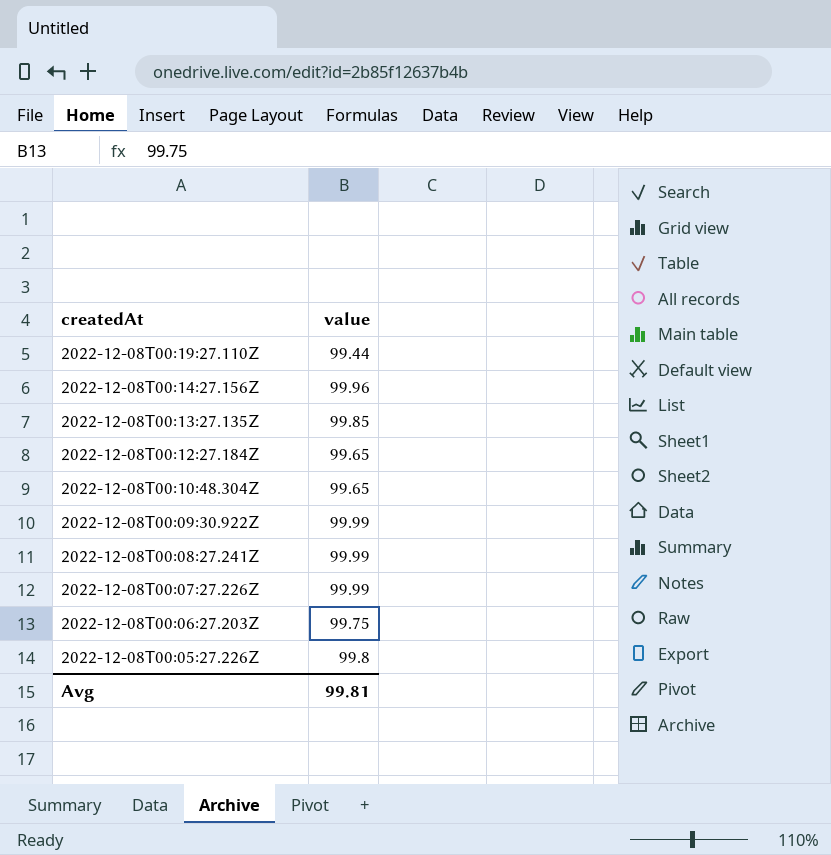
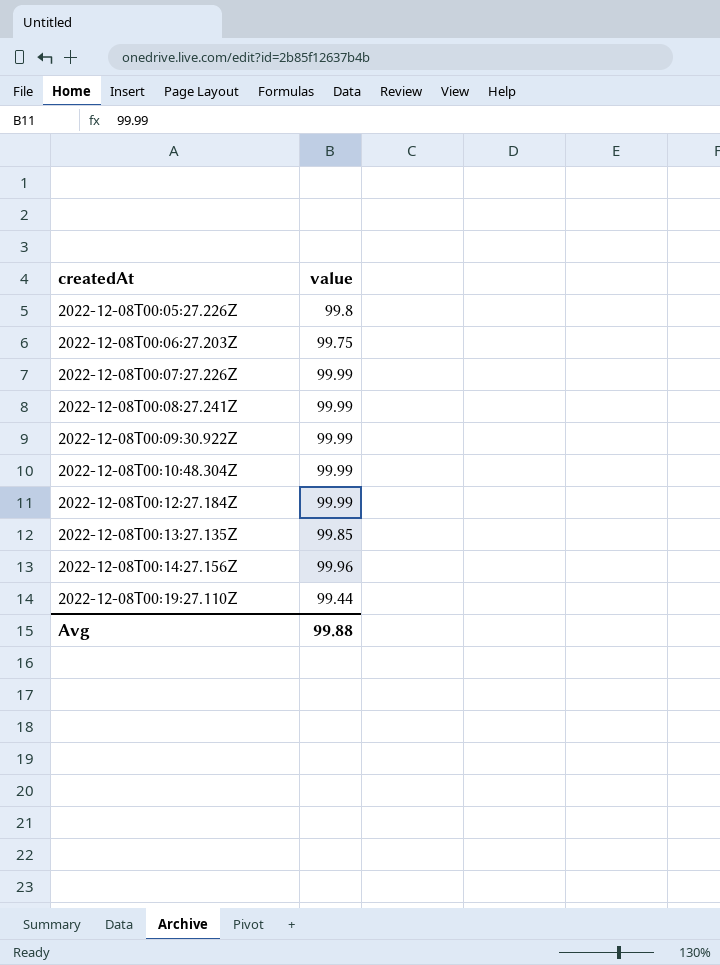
row order: createdAt descending -> createdAt ascending
2022-12-08T00:10:48.304Z | value: 99.65 -> 99.99
2022-12-08T00:12:27.184Z | value: 99.65 -> 99.99
Avg | value: 99.81 -> 99.88

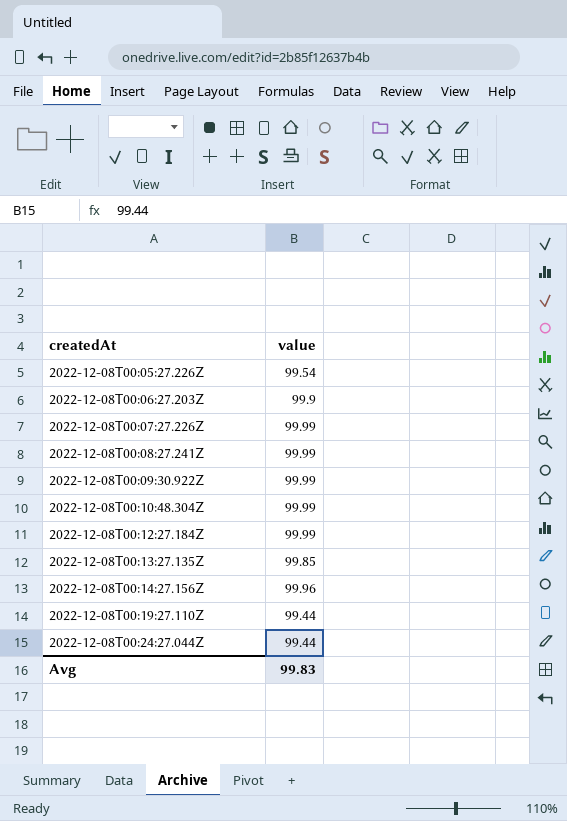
2022-12-08T00:05:27.226Z | value: 99.8 -> 99.54
2022-12-08T00:06:27.203Z | value: 99.75 -> 99.9
row 2022-12-08T00:24:27.044Z: none -> 99.44
Avg | value: 99.88 -> 99.83

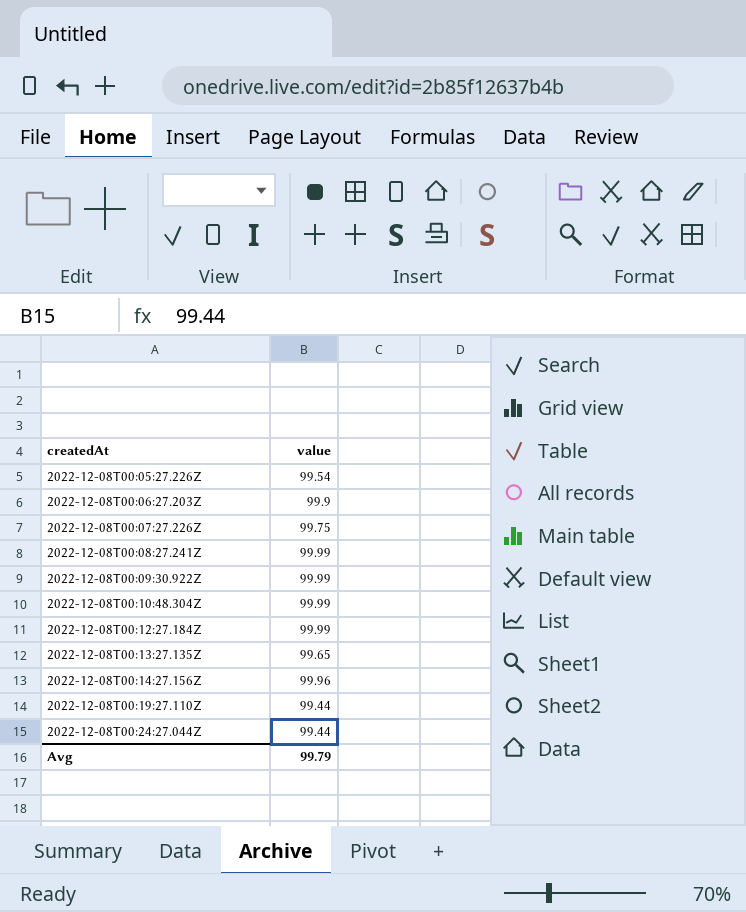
2022-12-08T00:07:27.226Z | value: 99.99 -> 99.75
2022-12-08T00:13:27.135Z | value: 99.85 -> 99.65
Avg | value: 99.83 -> 99.79

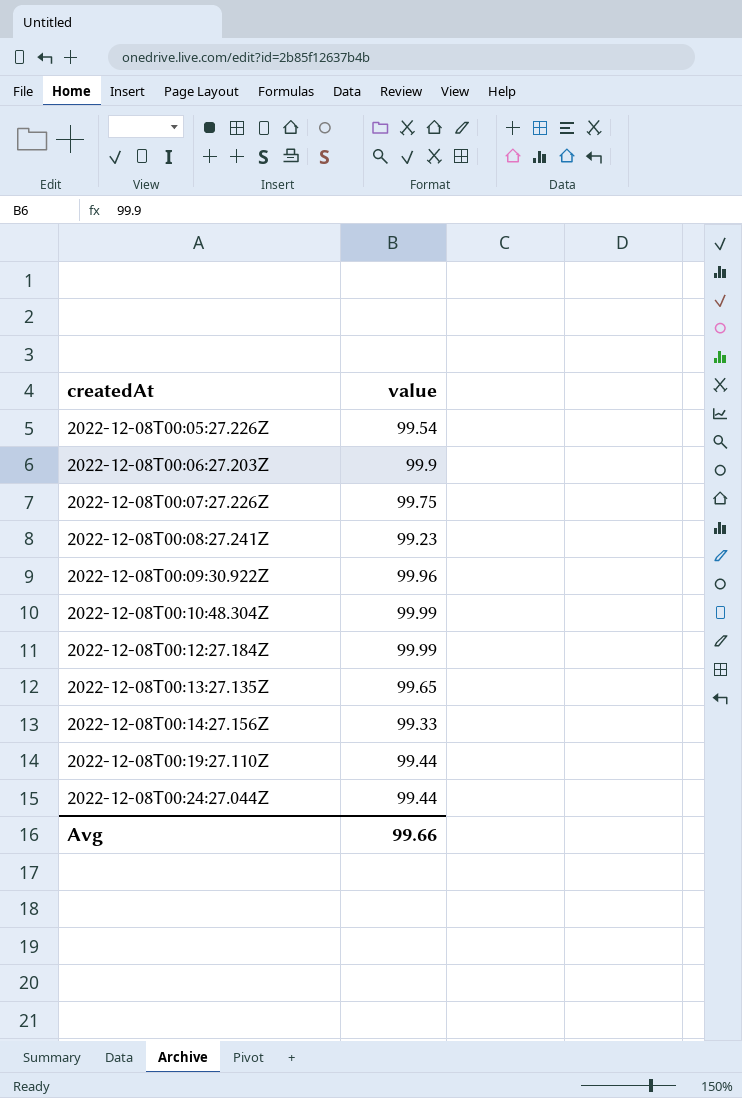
2022-12-08T00:08:27.241Z | value: 99.99 -> 99.23
2022-12-08T00:09:30.922Z | value: 99.99 -> 99.96
2022-12-08T00:14:27.156Z | value: 99.96 -> 99.33
Avg | value: 99.79 -> 99.66

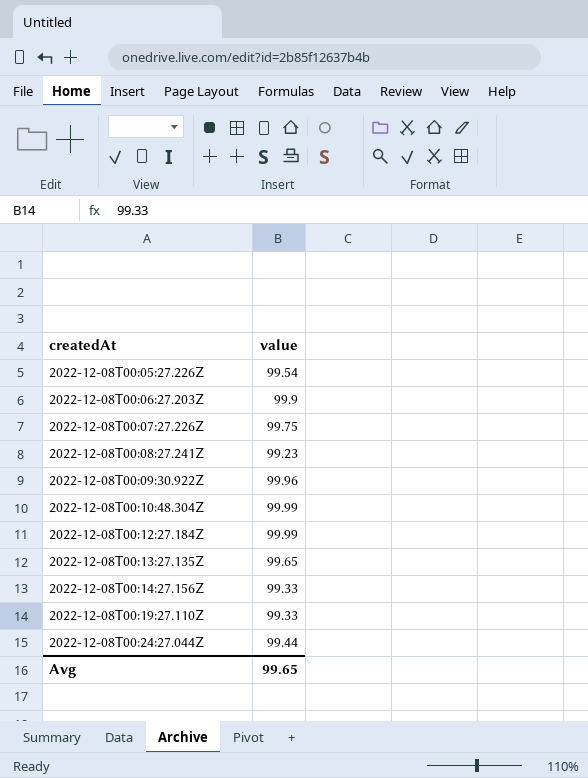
2022-12-08T00:19:27.110Z | value: 99.44 -> 99.33
Avg | value: 99.66 -> 99.65

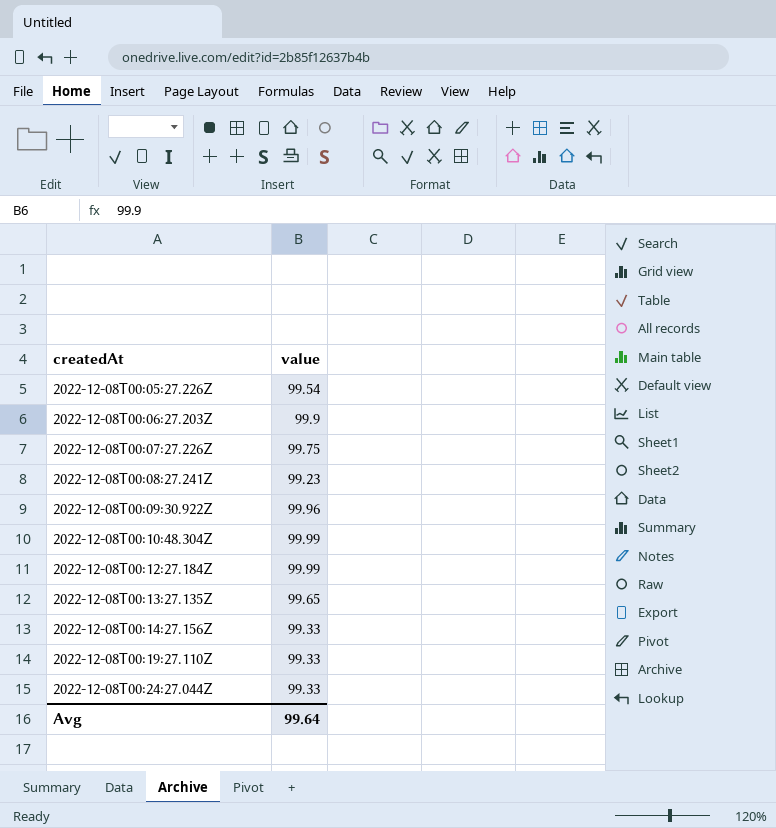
2022-12-08T00:24:27.044Z | value: 99.44 -> 99.33
Avg | value: 99.65 -> 99.64

